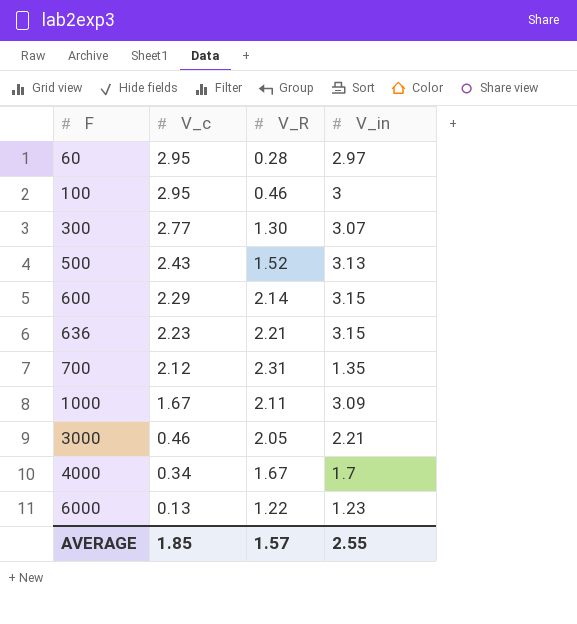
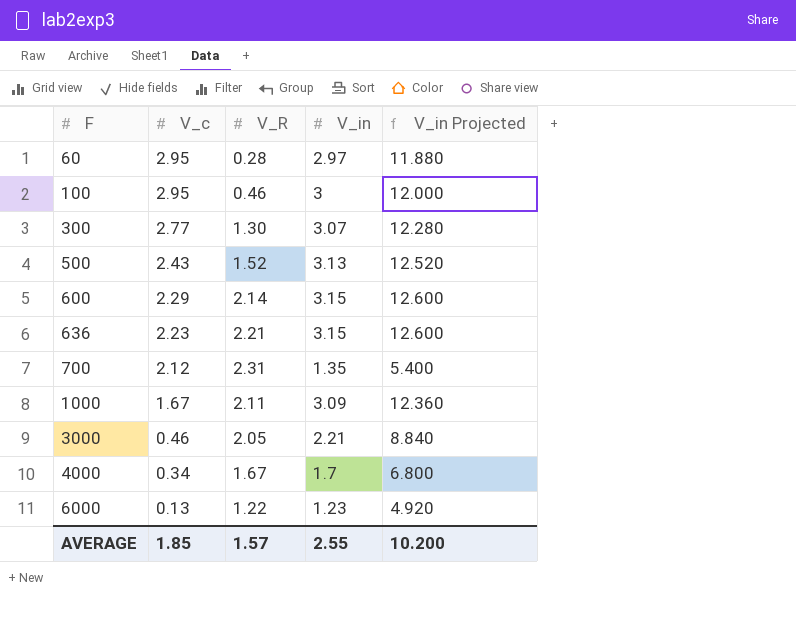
column V_in Projected | formula: none -> [V_in] * 4

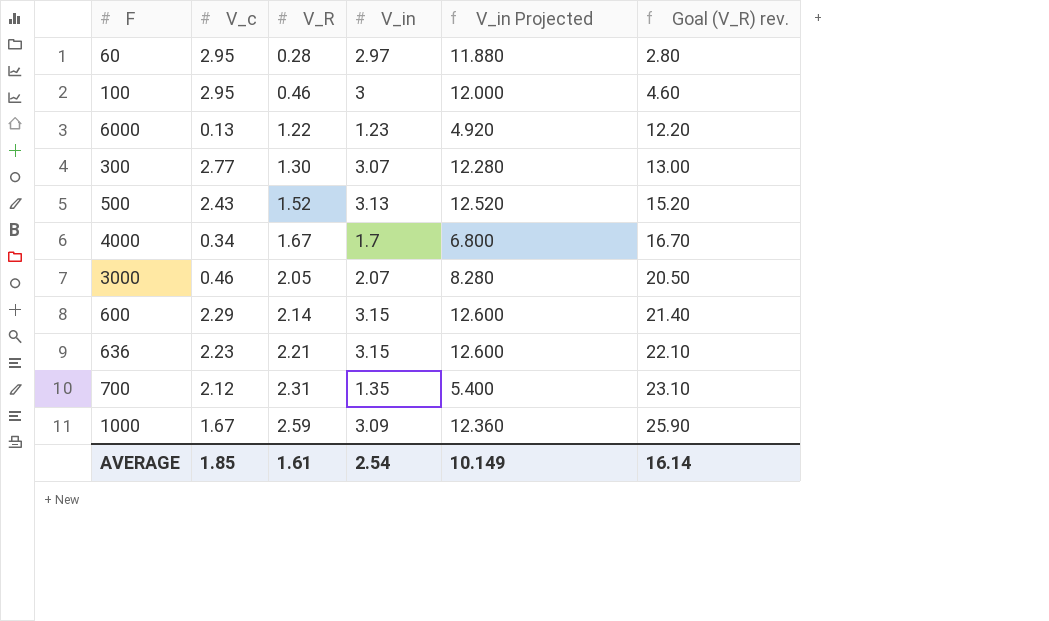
row order: F ascending -> V_R ascending
column Goal (V_R) rev. | formula: none -> [V_R] * 10
3000 | V_in: 2.21 -> 2.07
3000 | V_in Projected: 8.840 -> 8.280
1000 | V_R: 2.11 -> 2.59
AVERAGE | V_R: 1.57 -> 1.61
AVERAGE | V_in: 2.55 -> 2.54
AVERAGE | V_in Projected: 10.200 -> 10.149

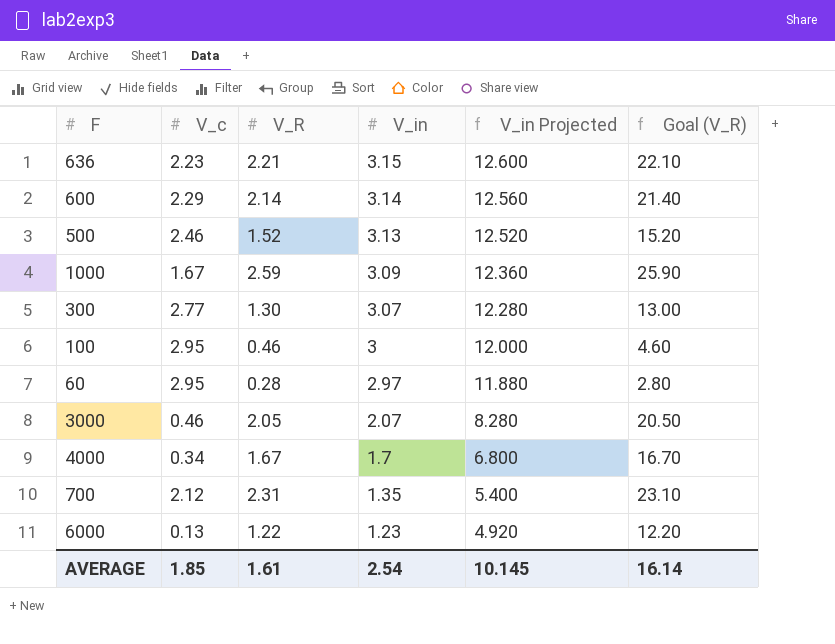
row order: V_R ascending -> V_in descending
column name: Goal (V_R) rev. -> Goal (V_R)
600 | V_in: 3.15 -> 3.14
600 | V_in Projected: 12.600 -> 12.560
500 | V_c: 2.43 -> 2.46
AVERAGE | V_in Projected: 10.149 -> 10.145

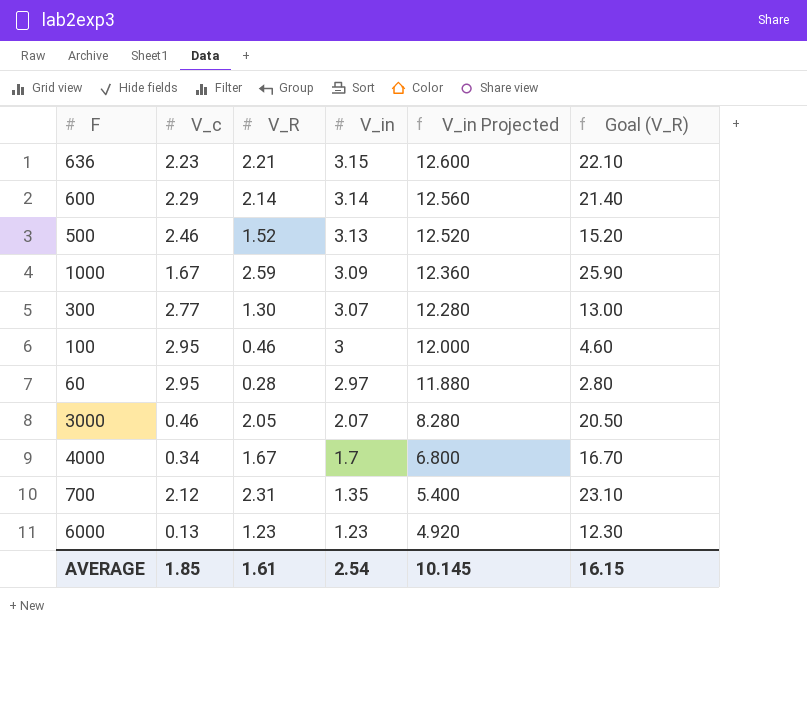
6000 | V_R: 1.22 -> 1.23
6000 | Goal (V_R): 12.20 -> 12.30
AVERAGE | Goal (V_R): 16.14 -> 16.15

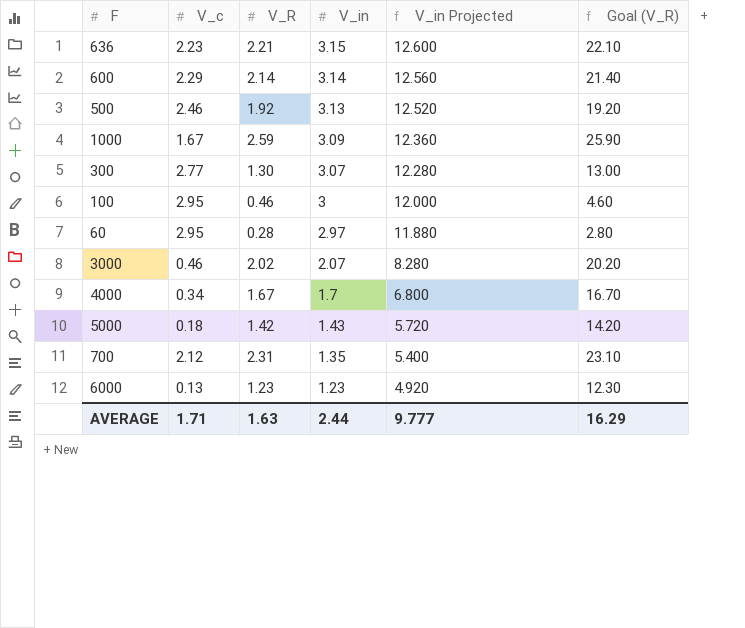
500 | V_R: 1.52 -> 1.92
500 | Goal (V_R): 15.20 -> 19.20
3000 | V_R: 2.05 -> 2.02
3000 | Goal (V_R): 20.50 -> 20.20
row 5000: none -> 0.18 | 1.42 | 1.43 | 5.720 | 14.20
AVERAGE | V_c: 1.85 -> 1.71
AVERAGE | V_R: 1.61 -> 1.63
AVERAGE | V_in: 2.54 -> 2.44
AVERAGE | V_in Projected: 10.145 -> 9.777
AVERAGE | Goal (V_R): 16.15 -> 16.29

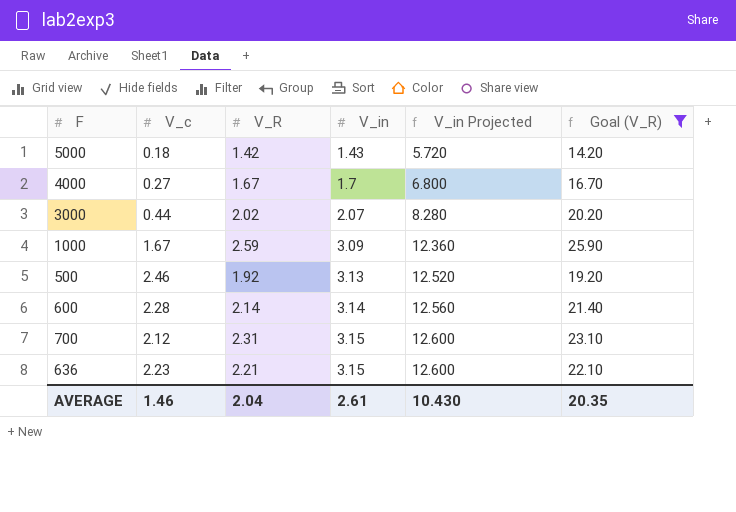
filter: none -> Goal (V_R) >= 14.20
row order: V_in descending -> V_in ascending
4000 | V_c: 0.34 -> 0.27
3000 | V_c: 0.46 -> 0.44
600 | V_c: 2.29 -> 2.28
700 | V_in: 1.35 -> 3.15
700 | V_in Projected: 5.400 -> 12.600
AVERAGE | V_c: 1.71 -> 1.46
AVERAGE | V_R: 1.63 -> 2.04
AVERAGE | V_in: 2.44 -> 2.61
AVERAGE | V_in Projected: 9.777 -> 10.430
AVERAGE | Goal (V_R): 16.29 -> 20.35

